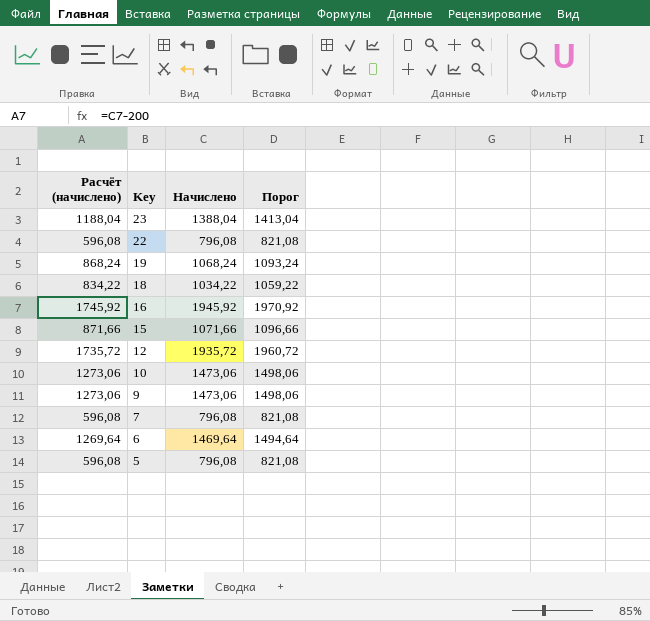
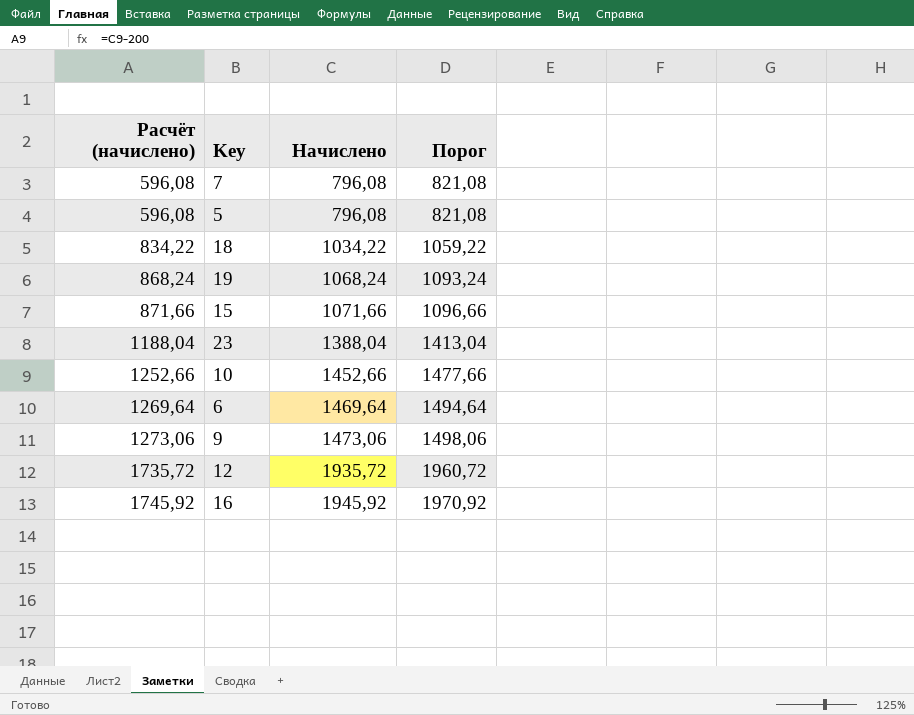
row order: Key descending -> Расчёт (начислено) ascending
row 22: 596,08 | 796,08 | 821,08 -> none
10 | Расчёт (начислено): 1273,06 -> 1252,66
10 | Начислено: 1473,06 -> 1452,66
10 | Порог: 1498,06 -> 1477,66

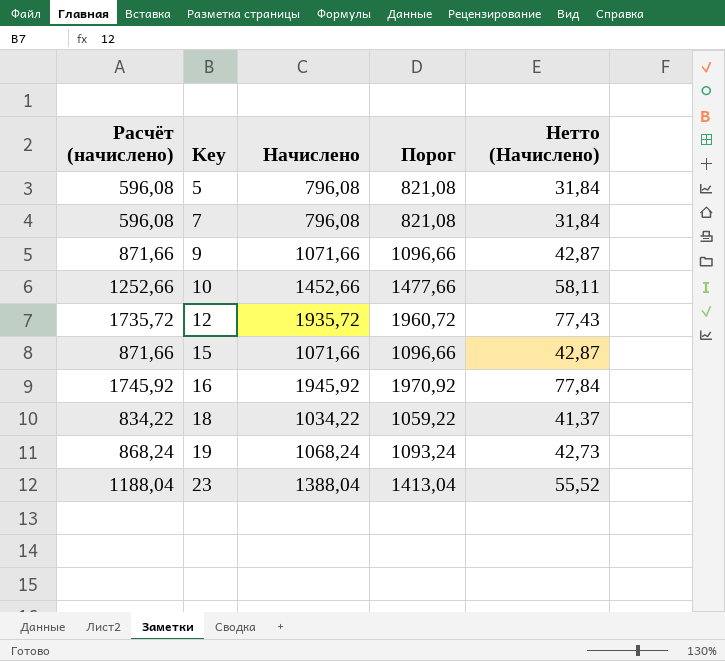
row order: Расчёт (начислено) ascending -> Key ascending
column Нетто (Начислено) | formula: none -> [Начислено] * 0,04
row 6: 1269,64 | 1469,64 | 1494,64 -> none
9 | Расчёт (начислено): 1273,06 -> 871,66
9 | Начислено: 1473,06 -> 1071,66
9 | Порог: 1498,06 -> 1096,66

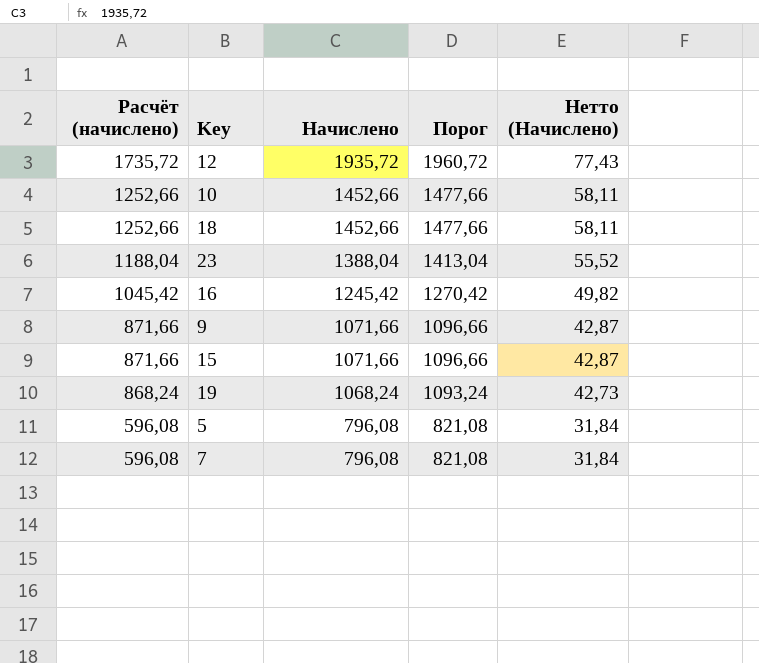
row order: Key ascending -> Расчёт (начислено) descending
18 | Расчёт (начислено): 834,22 -> 1252,66
18 | Начислено: 1034,22 -> 1452,66
18 | Порог: 1059,22 -> 1477,66
18 | Нетто (Начислено): 41,37 -> 58,11
16 | Расчёт (начислено): 1745,92 -> 1045,42
16 | Начислено: 1945,92 -> 1245,42
16 | Порог: 1970,92 -> 1270,42
16 | Нетто (Начислено): 77,84 -> 49,82

